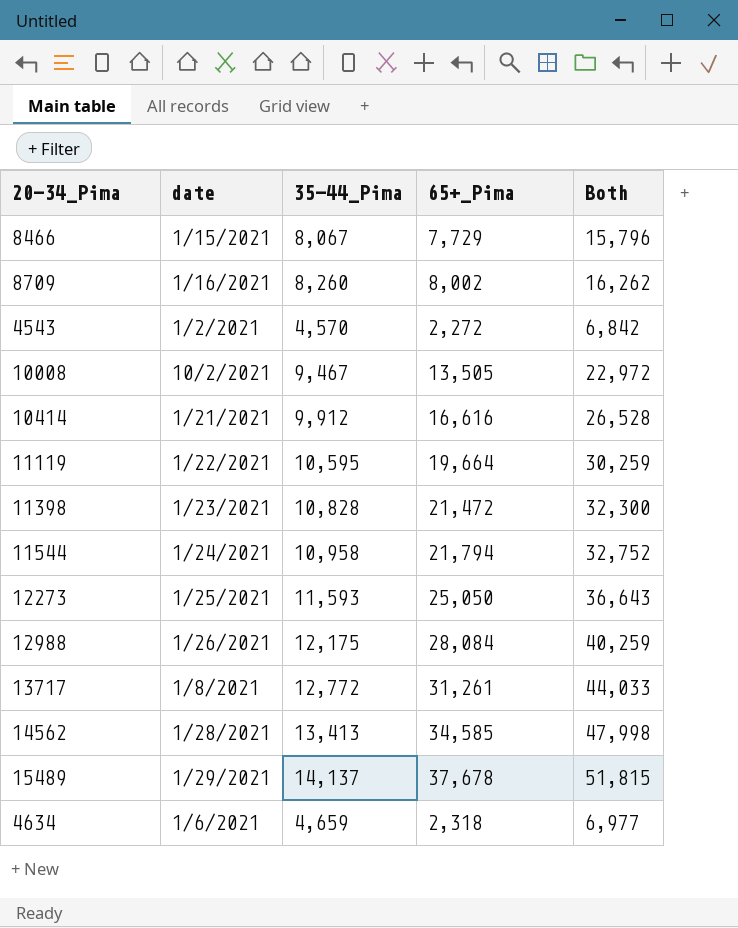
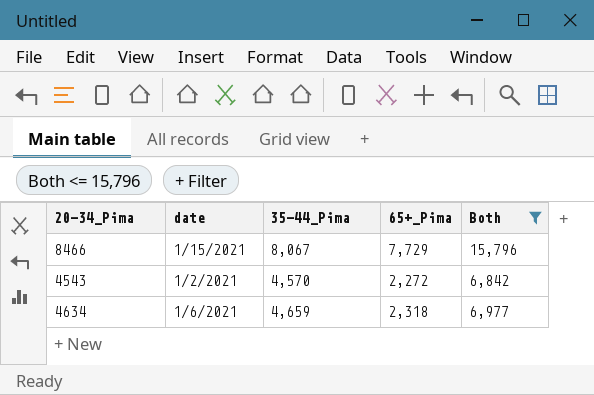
filter: none -> Both <= 15,796

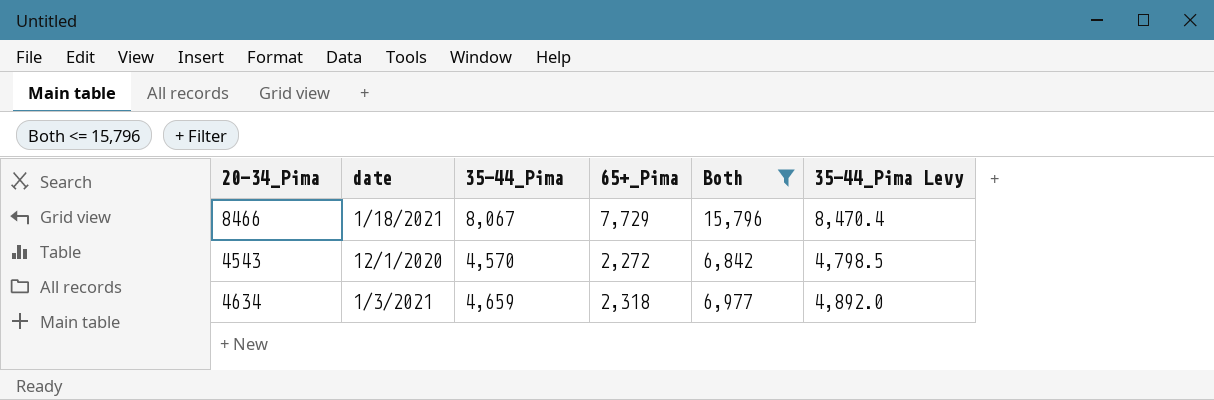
column 35-44_Pima Levy | formula: none -> [35-44_Pima] * 1.05
8466 | date: 1/15/2021 -> 1/18/2021
4543 | date: 1/2/2021 -> 12/1/2020
4634 | date: 1/6/2021 -> 1/3/2021

